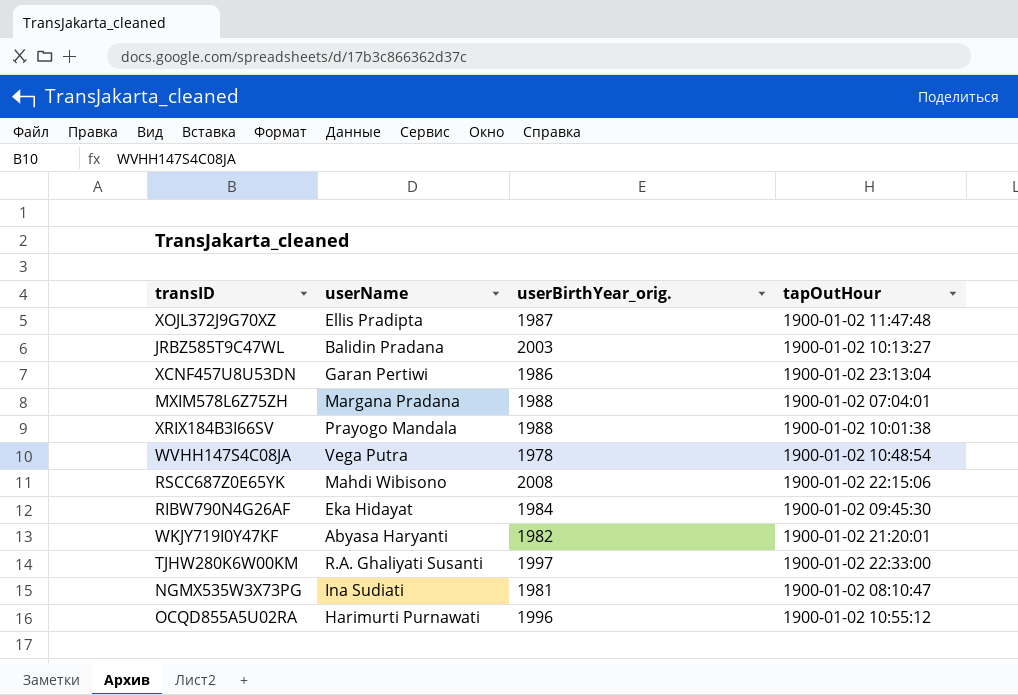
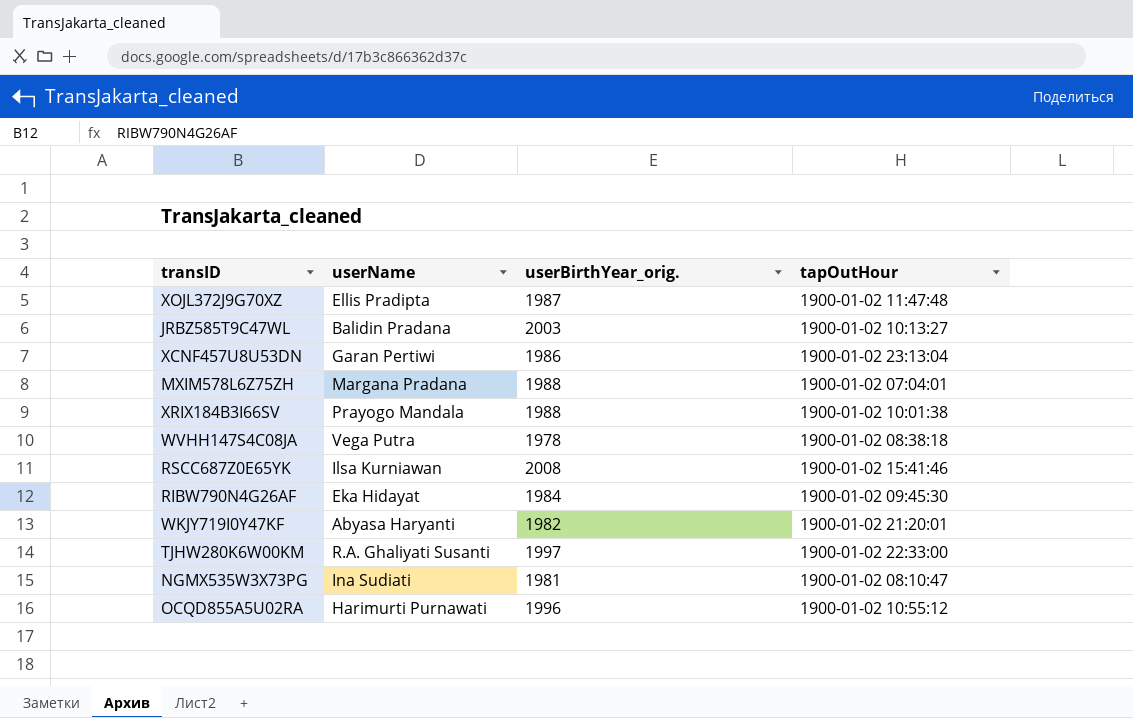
WVHH147S4C08JA | tapOutHour: 1900-01-02 10:48:54 -> 1900-01-02 08:38:18
RSCC687Z0E65YK | userName: Mahdi Wibisono -> Ilsa Kurniawan
RSCC687Z0E65YK | tapOutHour: 1900-01-02 22:15:06 -> 1900-01-02 15:41:46

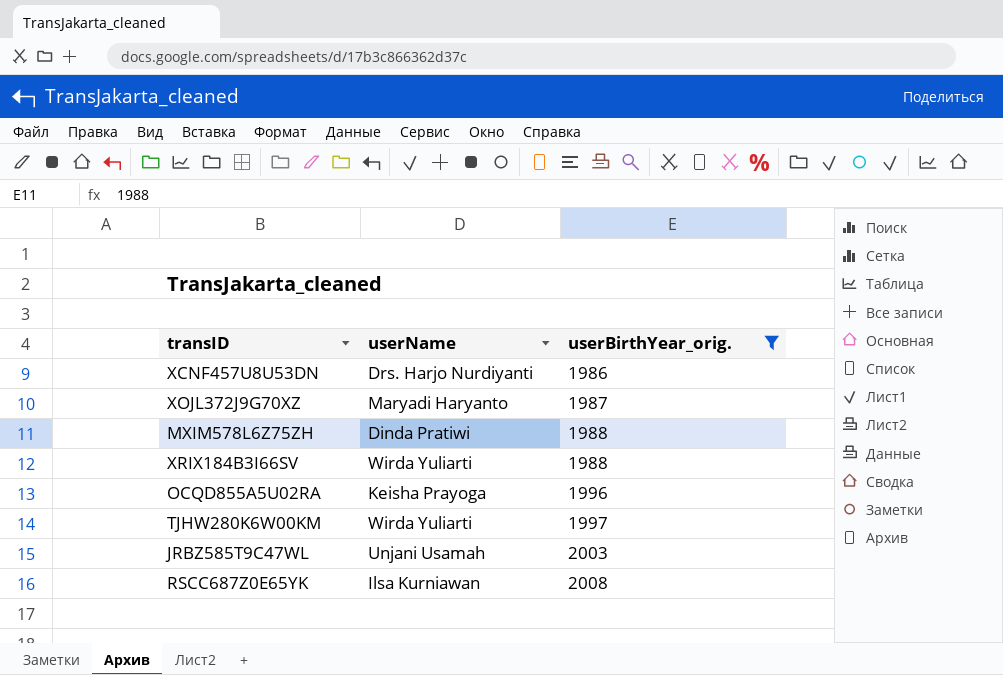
filter: none -> userBirthYear_orig. >= 1986
row order: none -> userBirthYear_orig. ascending
column tapOutHour | position: 4 -> none
XCNF457U8U53DN | userName: Garan Pertiwi -> Drs. Harjo Nurdiyanti
XOJL372J9G70XZ | userName: Ellis Pradipta -> Maryadi Haryanto
MXIM578L6Z75ZH | userName: Margana Pradana -> Dinda Pratiwi
XRIX184B3I66SV | userName: Prayogo Mandala -> Wirda Yuliarti
OCQD855A5U02RA | userName: Harimurti Purnawati -> Keisha Prayoga
TJHW280K6W00KM | userName: R.A. Ghaliyati Susanti -> Wirda Yuliarti
JRBZ585T9C47WL | userName: Balidin Pradana -> Unjani Usamah

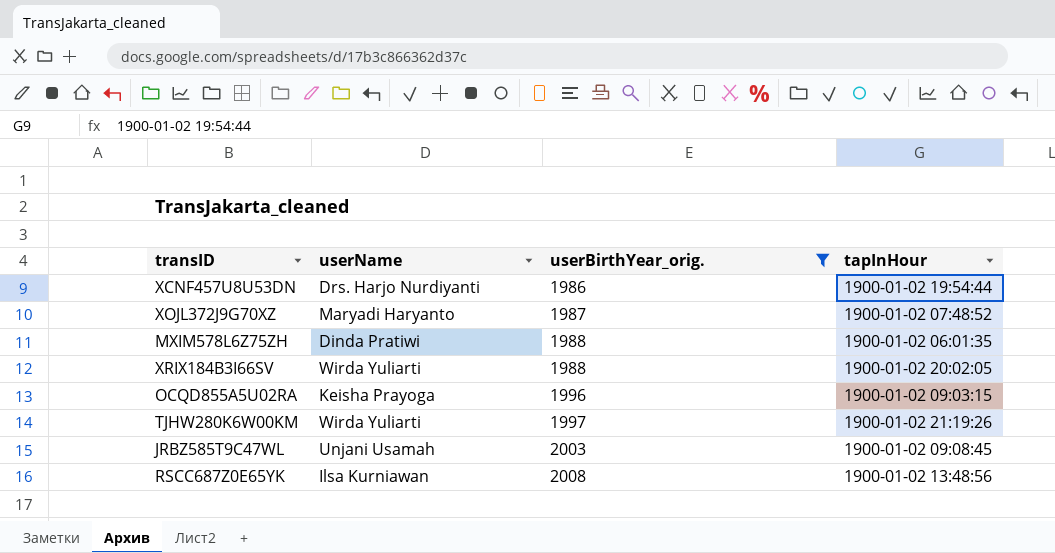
column tapInHour | position: none -> 4

